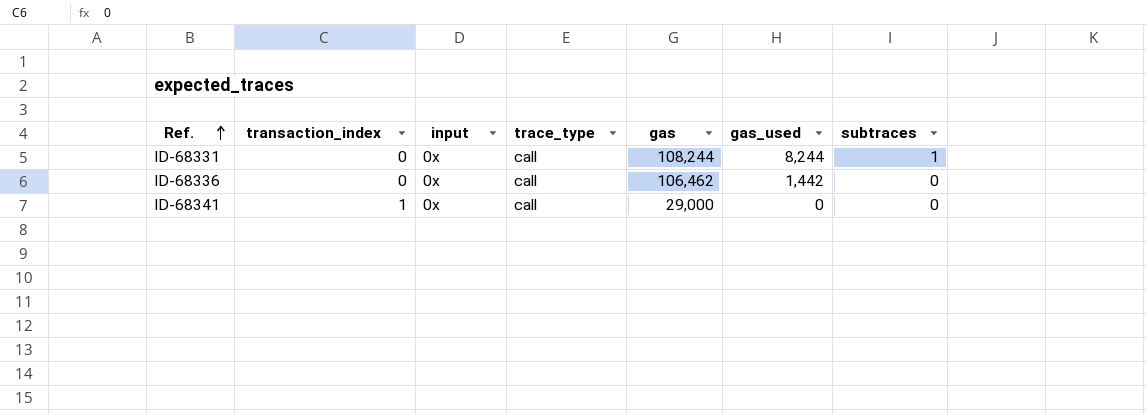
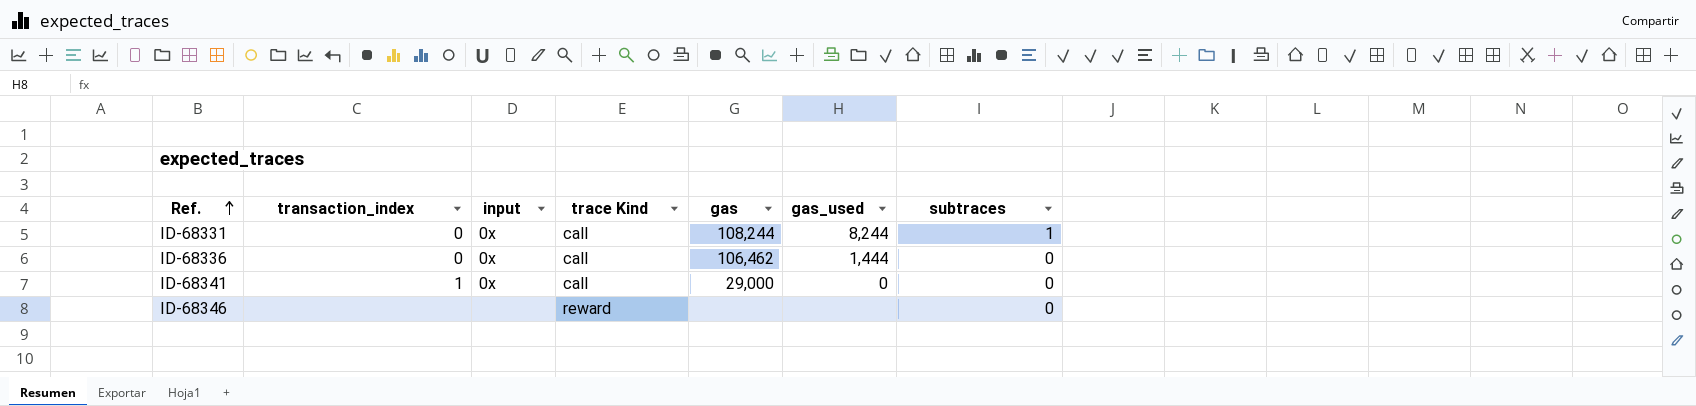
column name: trace_type -> trace Kind
ID-68336 | gas_used: 1,442 -> 1,444
row ID-68346: none -> none | none | reward | none | none | 0

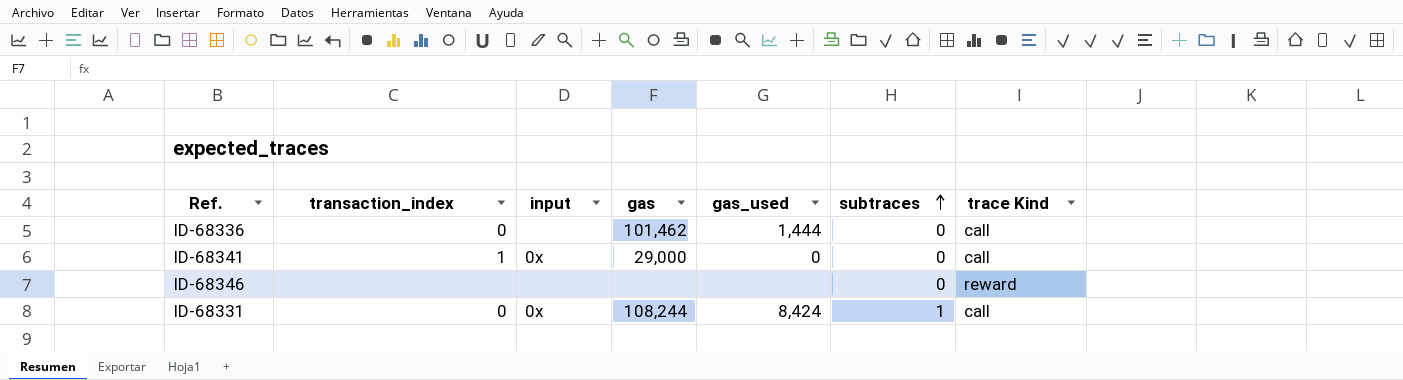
row order: Ref. ascending -> subtraces ascending
column trace Kind | position: 4 -> 7
ID-68336 | input: 0x -> none
ID-68336 | gas: 106,462 -> 101,462
ID-68331 | gas_used: 8,244 -> 8,424

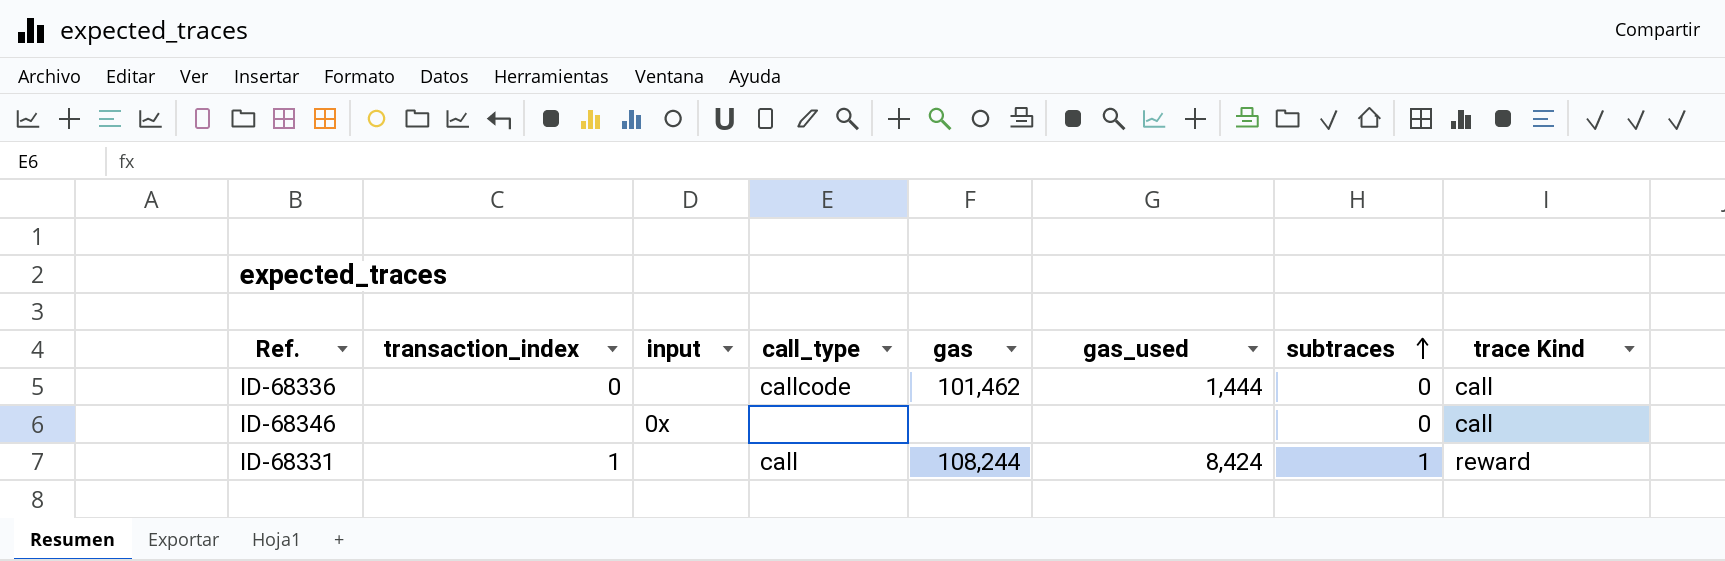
column call_type | position: none -> 4
row ID-68341: 1 | 0x | 29,000 | 0 | 0 | call -> none
ID-68346 | input: none -> 0x
ID-68346 | trace Kind: reward -> call
ID-68331 | transaction_index: 0 -> 1
ID-68331 | input: 0x -> none
ID-68331 | trace Kind: call -> reward

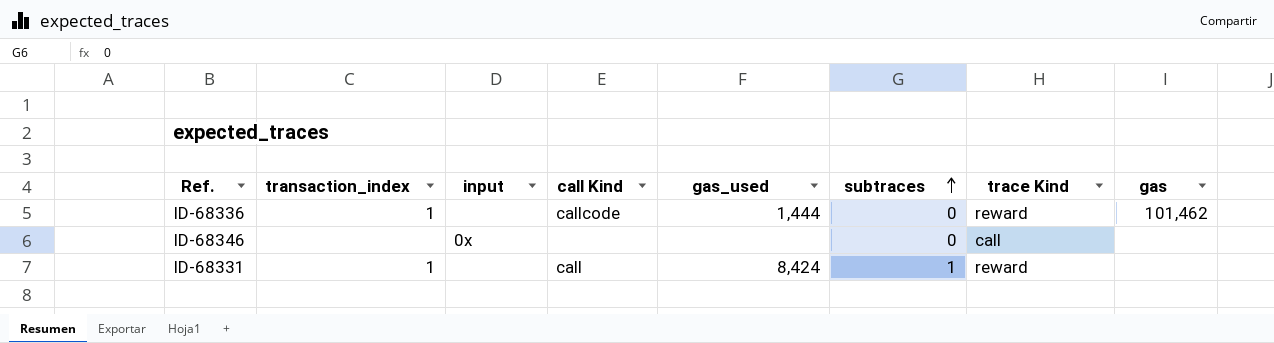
column name: call_type -> call Kind
column gas | position: 5 -> 8
ID-68336 | transaction_index: 0 -> 1
ID-68336 | trace Kind: call -> reward
ID-68331 | gas: 108,244 -> none

